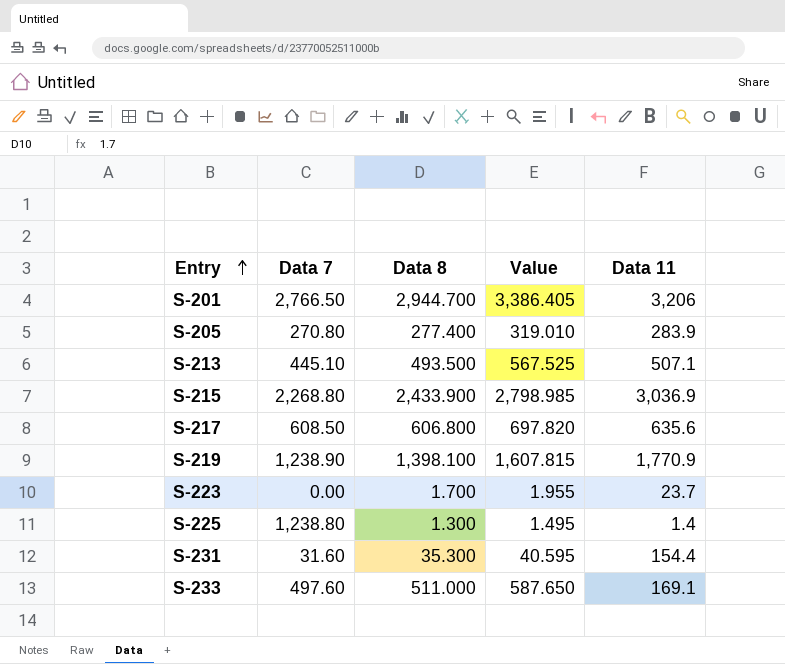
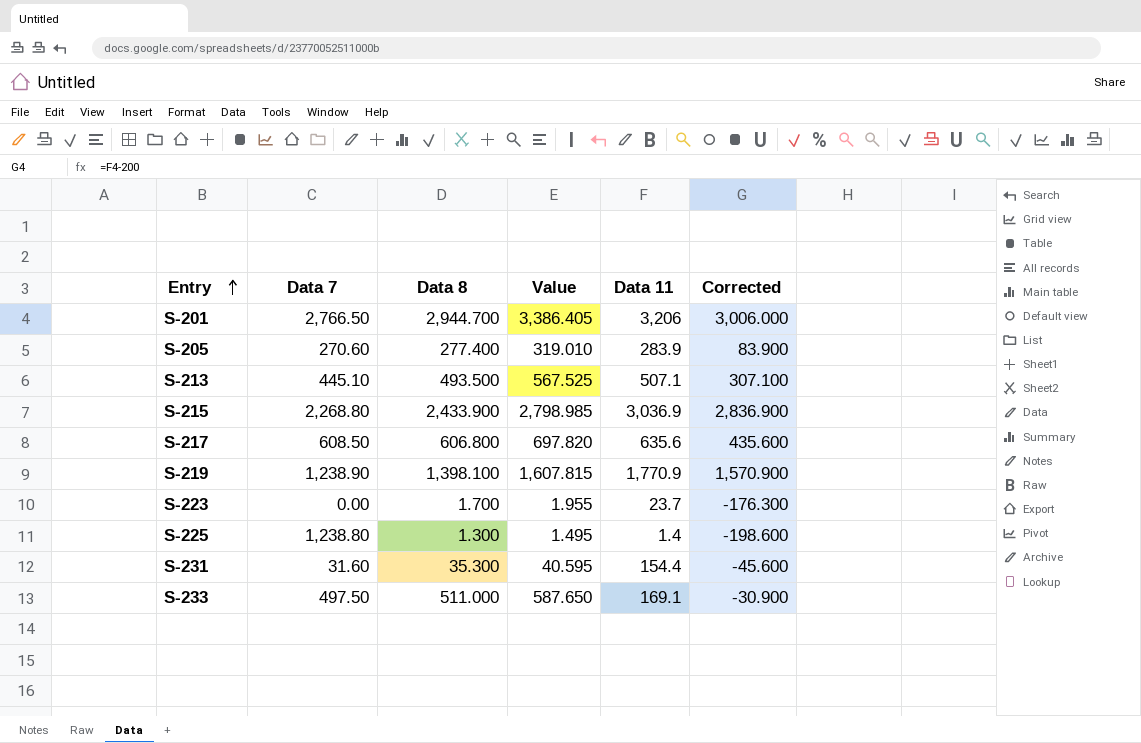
column Corrected | formula: none -> [Data 11] - 200
S-205 | Data 7: 270.80 -> 270.60
S-233 | Data 7: 497.60 -> 497.50

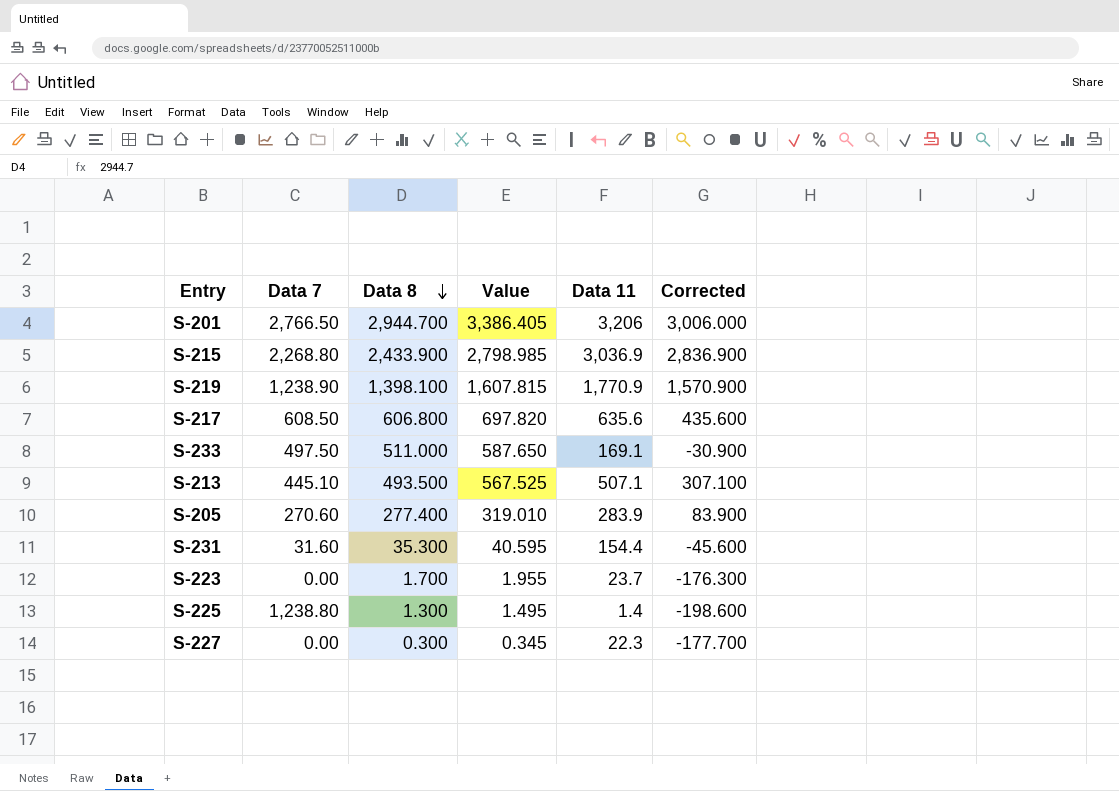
row order: Entry ascending -> Data 8 descending
row S-227: none -> 0.00 | 0.300 | 0.345 | 22.3 | -177.700

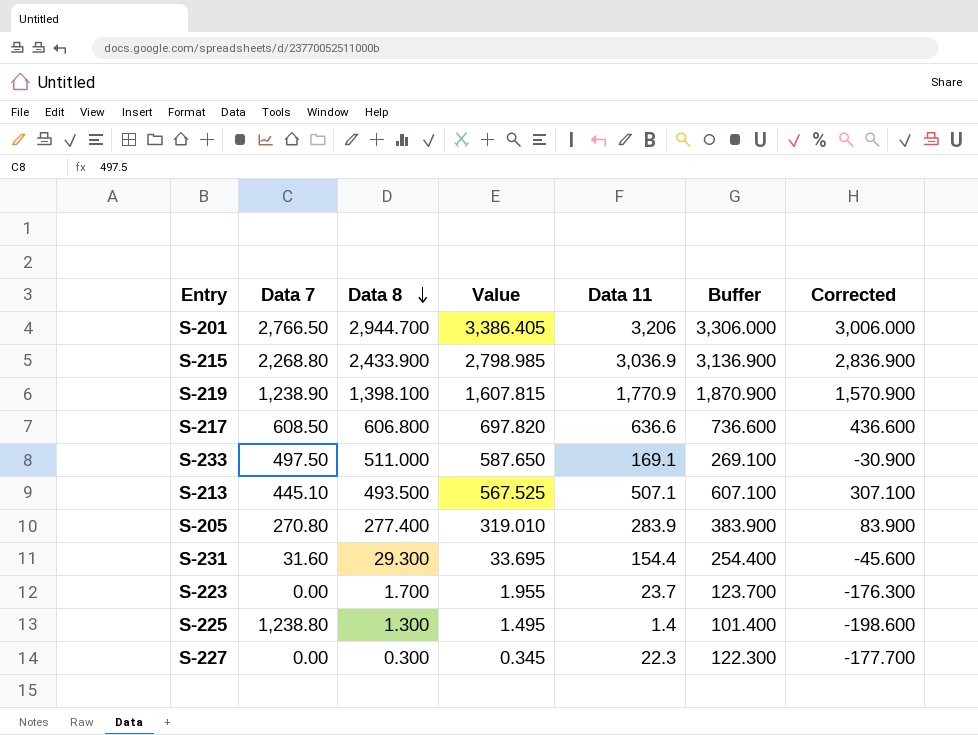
column Buffer | formula: none -> [Data 11] + 100
S-217 | Data 11: 635.6 -> 636.6
S-217 | Corrected: 435.600 -> 436.600
S-205 | Data 7: 270.60 -> 270.80
S-231 | Data 8: 35.300 -> 29.300
S-231 | Value: 40.595 -> 33.695

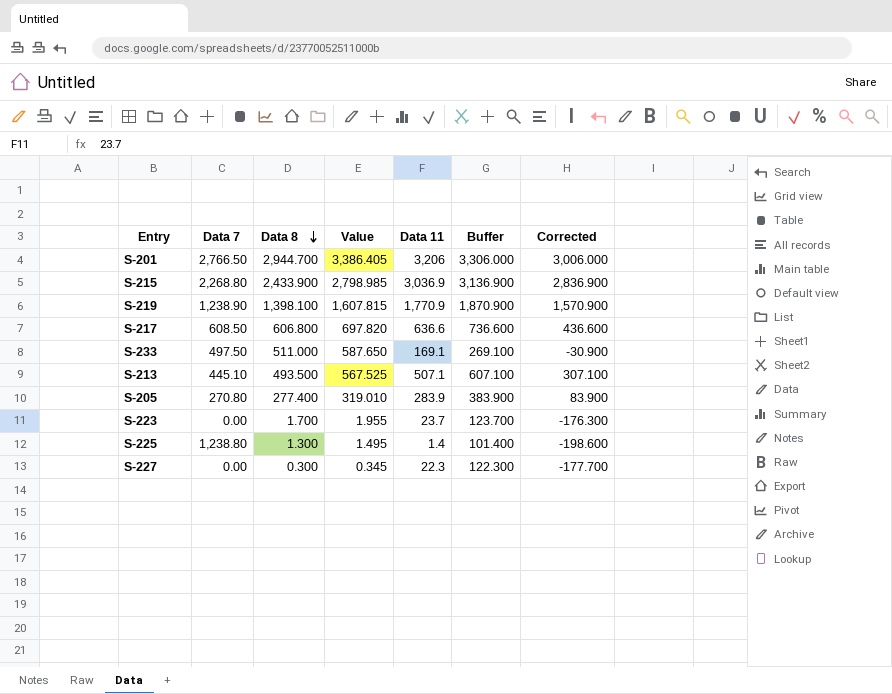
row S-231: 31.60 | 29.300 | 33.695 | 154.4 | 254.400 | -45.600 -> none

